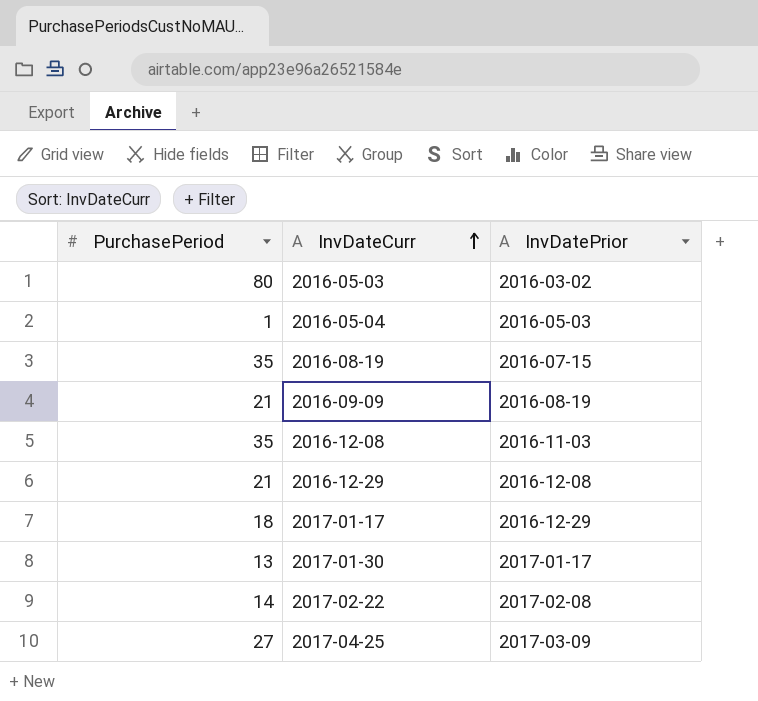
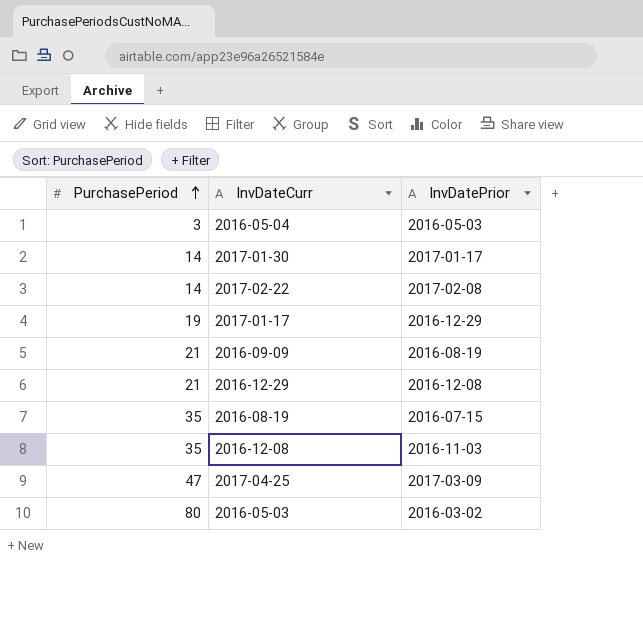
row order: InvDateCurr ascending -> PurchasePeriod ascending
2016-05-04 | PurchasePeriod: 1 -> 3
2017-01-30 | PurchasePeriod: 13 -> 14
2017-01-17 | PurchasePeriod: 18 -> 19
2017-04-25 | PurchasePeriod: 27 -> 47

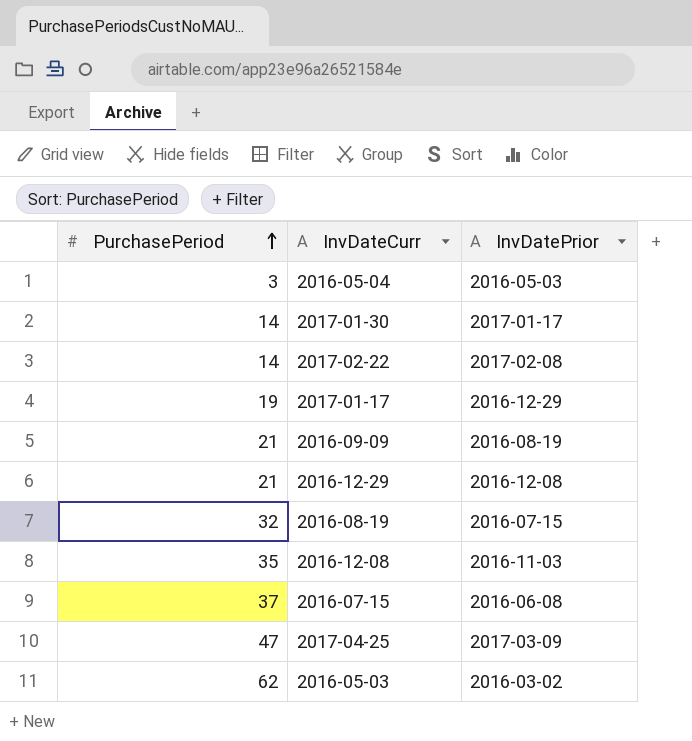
2016-08-19 | PurchasePeriod: 35 -> 32
row 2016-07-15: none -> 37 | 2016-06-08
2016-05-03 | PurchasePeriod: 80 -> 62

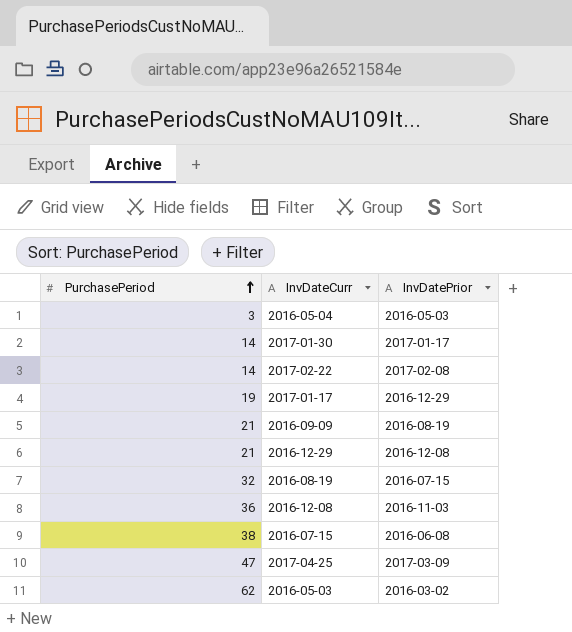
2016-12-08 | PurchasePeriod: 35 -> 36
2016-07-15 | PurchasePeriod: 37 -> 38

